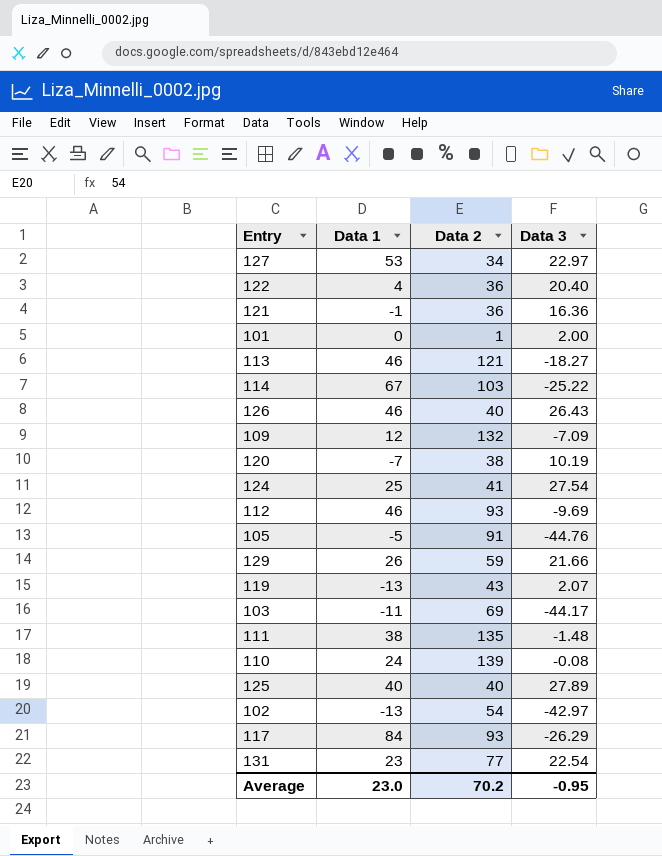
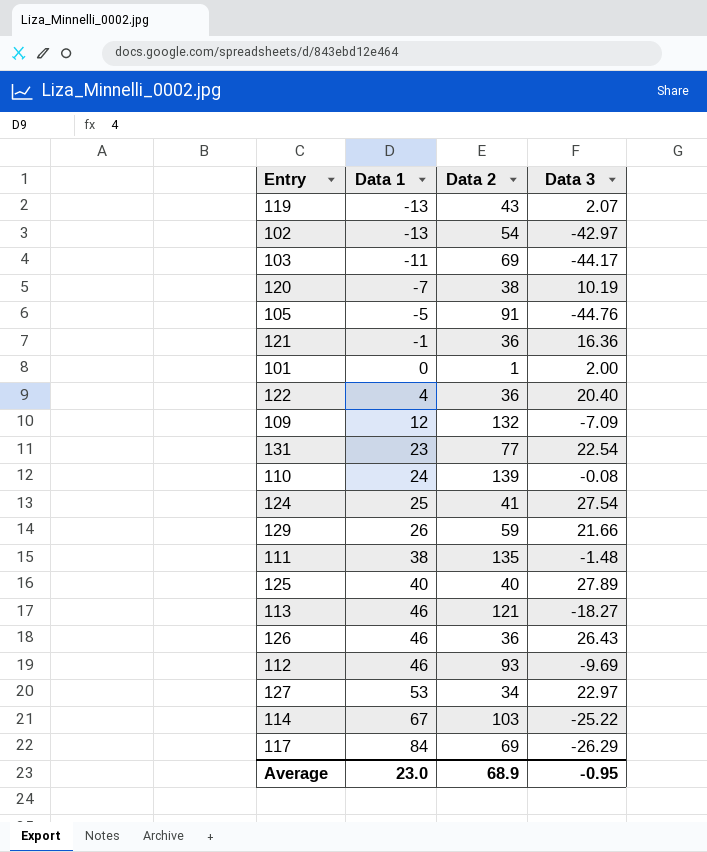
row order: none -> Data 1 ascending
126 | Data 2: 40 -> 36
117 | Data 2: 93 -> 69
Average | Data 2: 70.2 -> 68.9

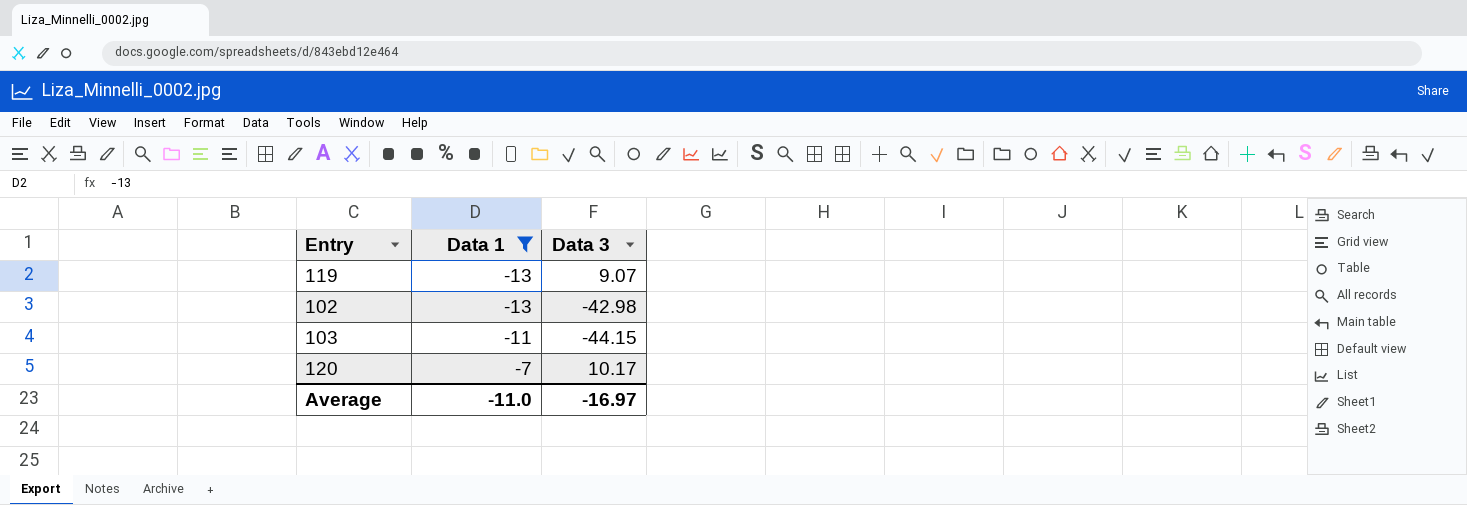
filter: none -> Data 1 <= -7
column Data 2 | position: 3 -> none
119 | Data 3: 2.07 -> 9.07
102 | Data 3: -42.97 -> -42.98
103 | Data 3: -44.17 -> -44.15
120 | Data 3: 10.19 -> 10.17
Average | Data 1: 23.0 -> -11.0
Average | Data 3: -0.95 -> -16.97

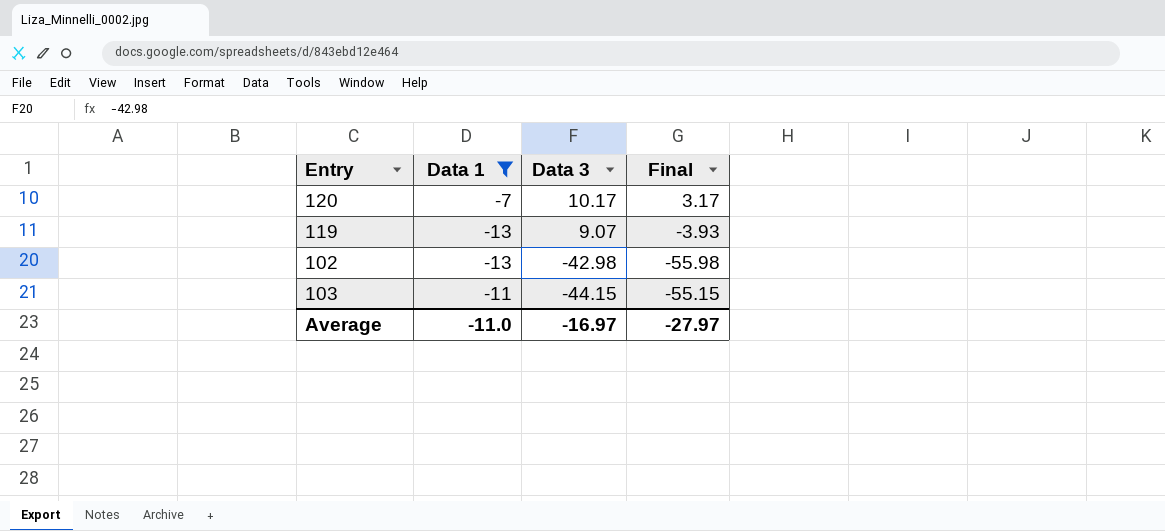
row order: Data 1 ascending -> Data 3 descending
column Final | formula: none -> [Data 1] + [Data 3]

